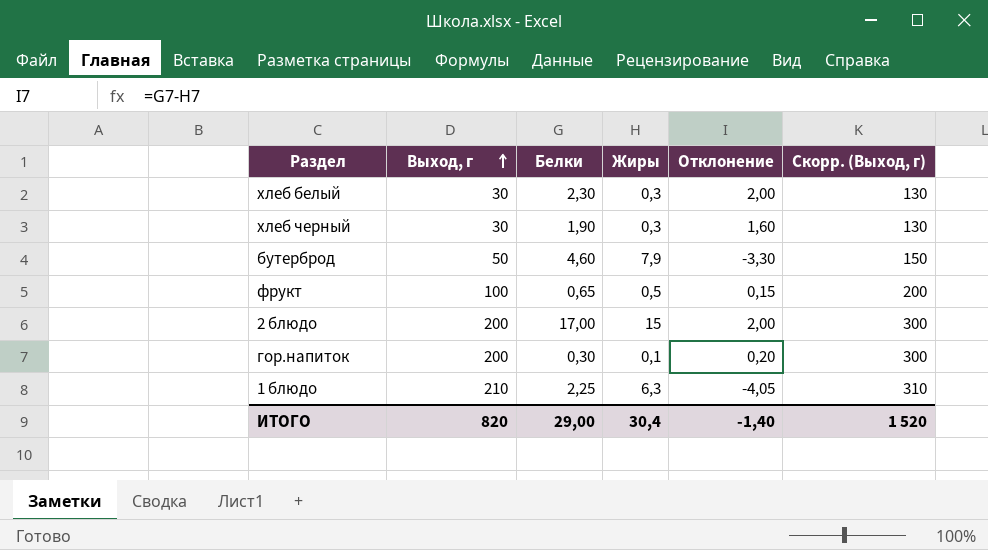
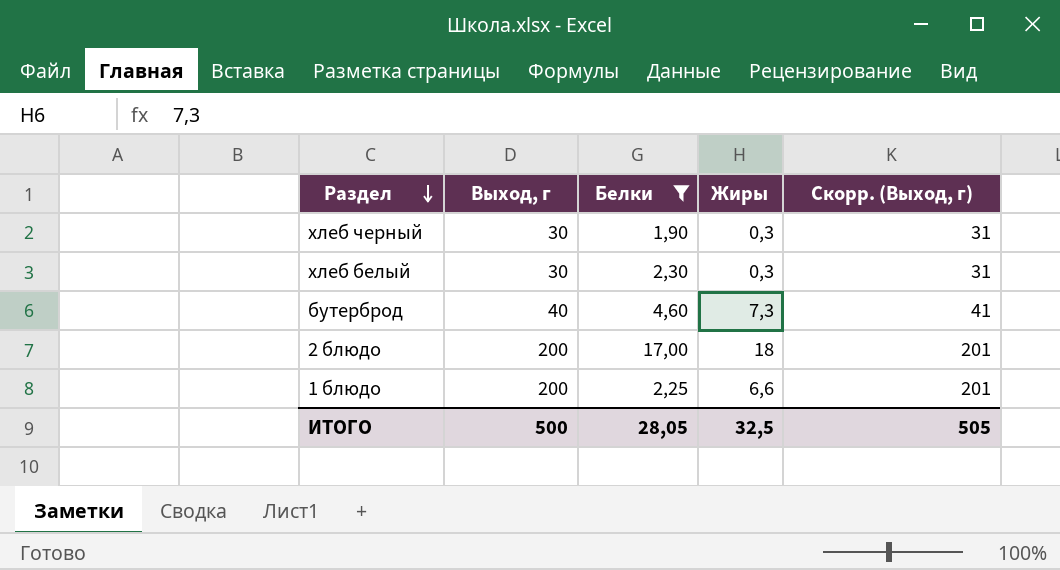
filter: none -> Белки >= 1,90
row order: Выход, г ascending -> Раздел descending
column Отклонение | formula: [Белки] - [Жиры] -> none
column Скорр. (Выход, г) | formula: [Выход, г] + 100 -> [Выход, г] + 1
бутерброд | Выход, г: 50 -> 40
бутерброд | Жиры: 7,9 -> 7,3
2 блюдо | Жиры: 15 -> 18
1 блюдо | Выход, г: 210 -> 200
1 блюдо | Жиры: 6,3 -> 6,6
ИТОГО | Выход, г: 820 -> 500
ИТОГО | Белки: 29,00 -> 28,05
ИТОГО | Жиры: 30,4 -> 32,5
ИТОГО | Скорр. (Выход, г): 1 520 -> 505

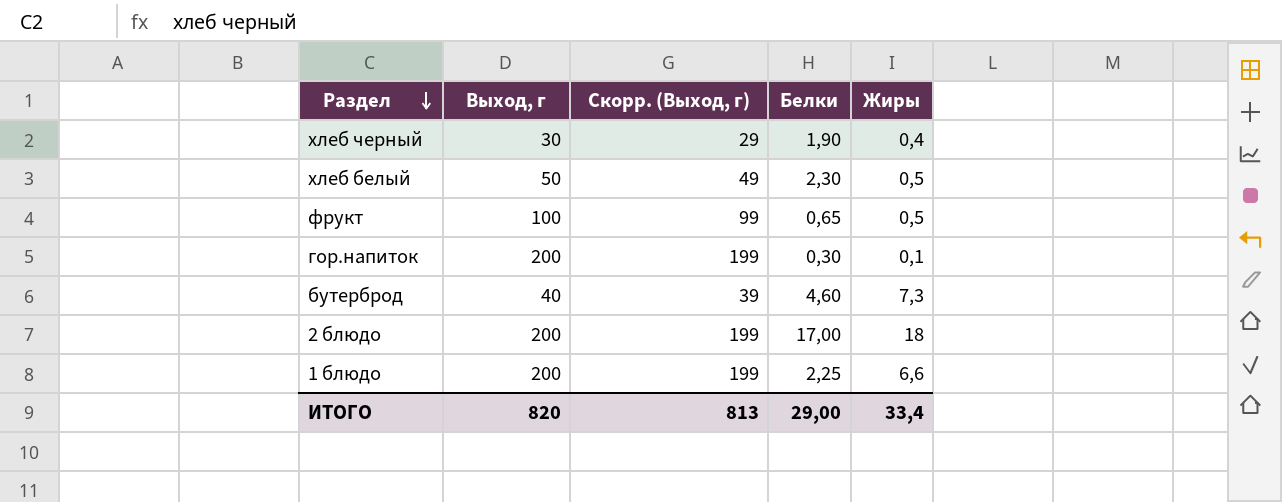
filter: Белки >= 1,90 -> none
column Скорр. (Выход, г) | formula: [Выход, г] + 1 -> [Выход, г] - 1
column Скорр. (Выход, г) | position: 5 -> 3
хлеб черный | Жиры: 0,3 -> 0,4
хлеб белый | Выход, г: 30 -> 50
хлеб белый | Жиры: 0,3 -> 0,5
ИТОГО | Выход, г: 500 -> 820
ИТОГО | Скорр. (Выход, г): 505 -> 813
ИТОГО | Белки: 28,05 -> 29,00
ИТОГО | Жиры: 32,5 -> 33,4

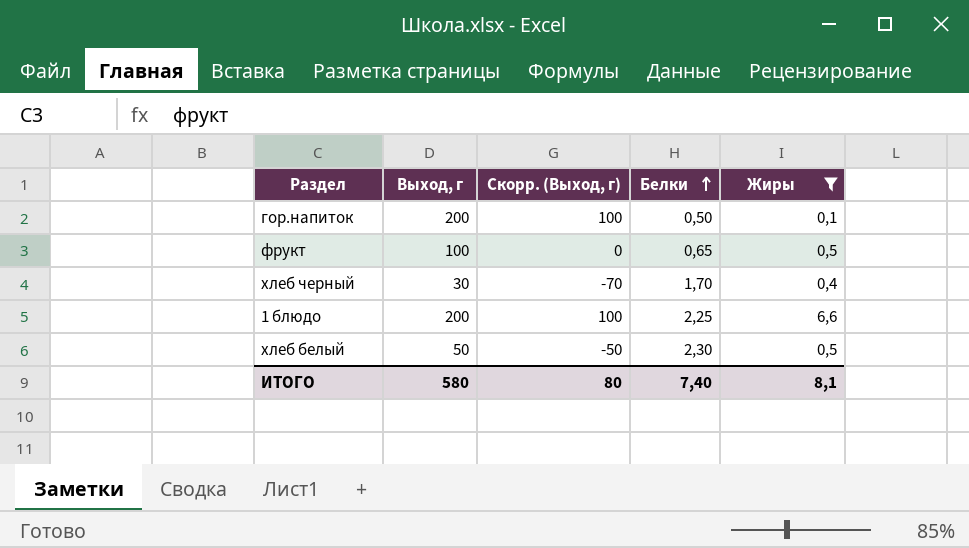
filter: none -> Жиры <= 6,6
row order: Раздел descending -> Белки ascending
column Скорр. (Выход, г) | formula: [Выход, г] - 1 -> [Выход, г] - 100
гор.напиток | Белки: 0,30 -> 0,50
хлеб черный | Белки: 1,90 -> 1,70
ИТОГО | Выход, г: 820 -> 580
ИТОГО | Скорр. (Выход, г): 813 -> 80
ИТОГО | Белки: 29,00 -> 7,40
ИТОГО | Жиры: 33,4 -> 8,1

